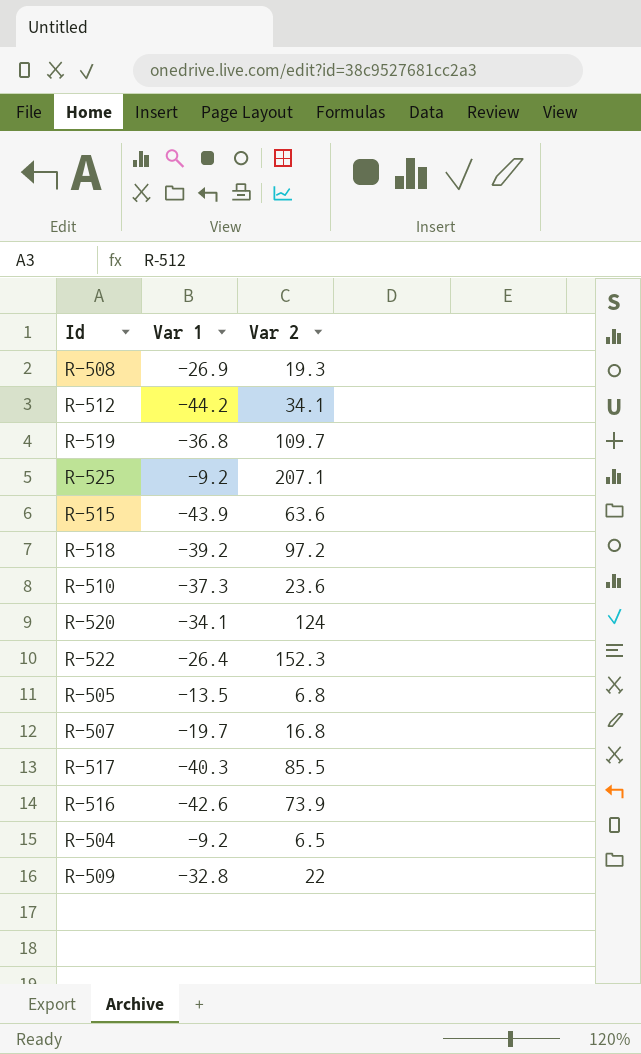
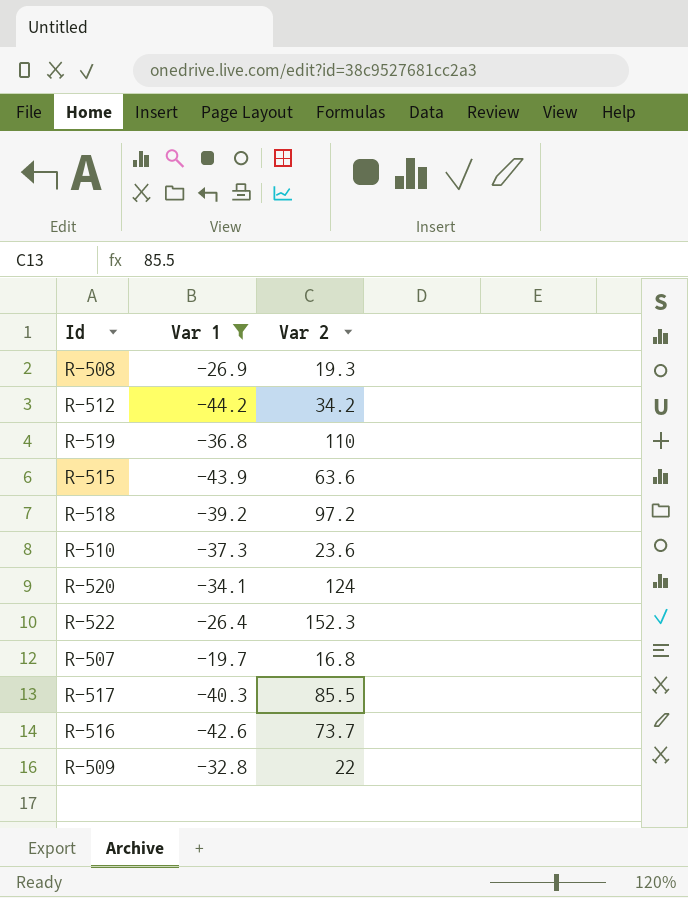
filter: none -> Var 1 <= -19.7
R-512 | Var 2: 34.1 -> 34.2
R-519 | Var 2: 109.7 -> 110
R-516 | Var 2: 73.9 -> 73.7

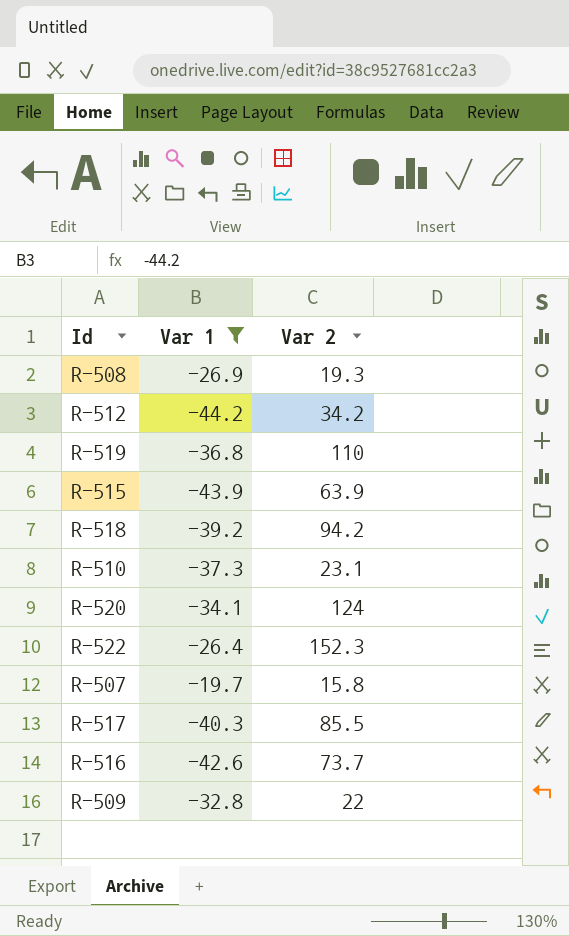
R-515 | Var 2: 63.6 -> 63.9
R-518 | Var 2: 97.2 -> 94.2
R-510 | Var 2: 23.6 -> 23.1
R-507 | Var 2: 16.8 -> 15.8

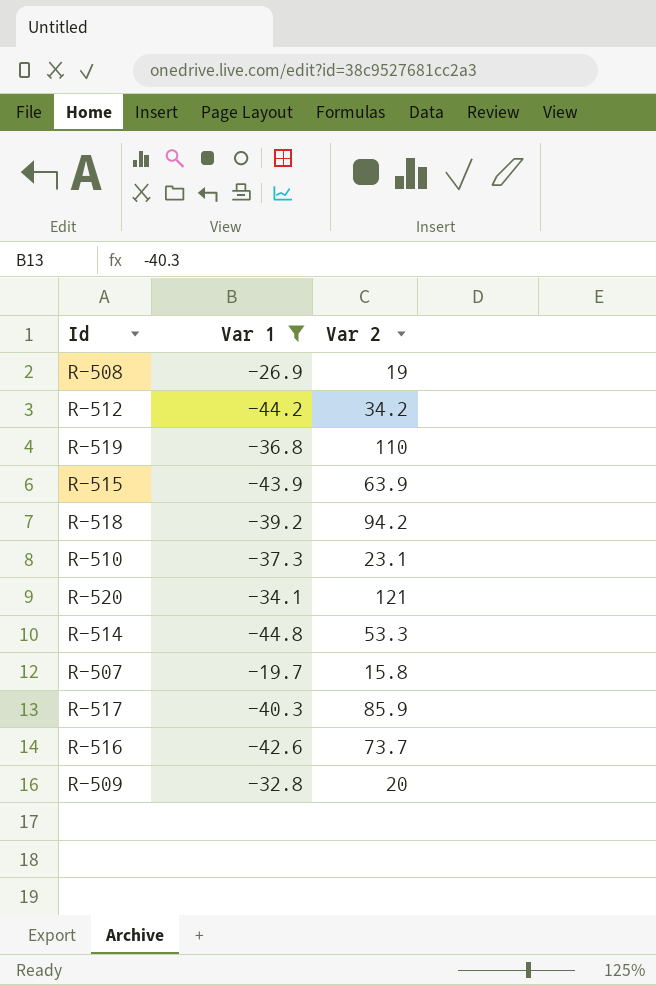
row R-522: -26.4 | 152.3 -> none
R-508 | Var 2: 19.3 -> 19
R-520 | Var 2: 124 -> 121
row R-514: none -> -44.8 | 53.3
R-517 | Var 2: 85.5 -> 85.9
R-509 | Var 2: 22 -> 20

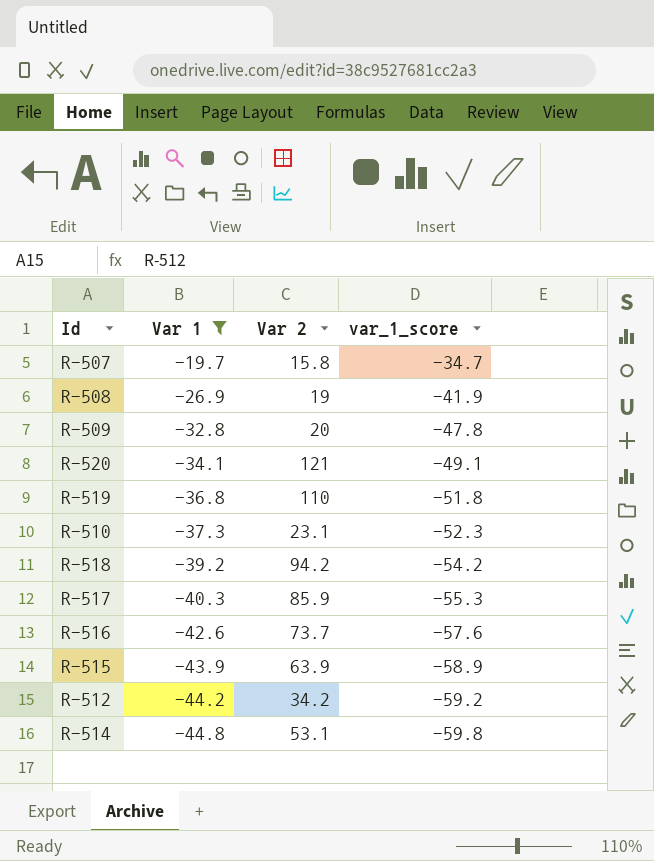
row order: none -> Var 1 descending
column var_1_score | formula: none -> [Var 1] - 15
R-514 | Var 2: 53.3 -> 53.1

